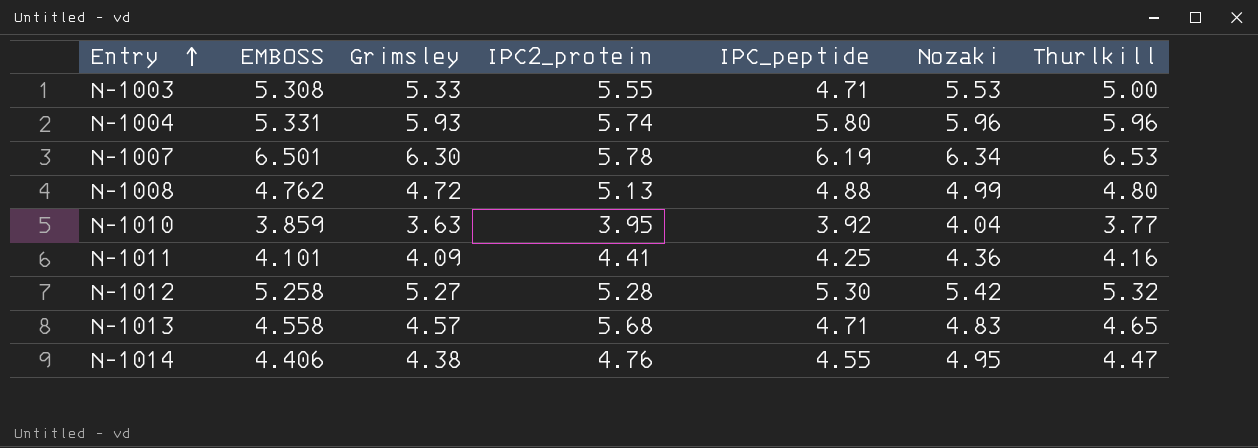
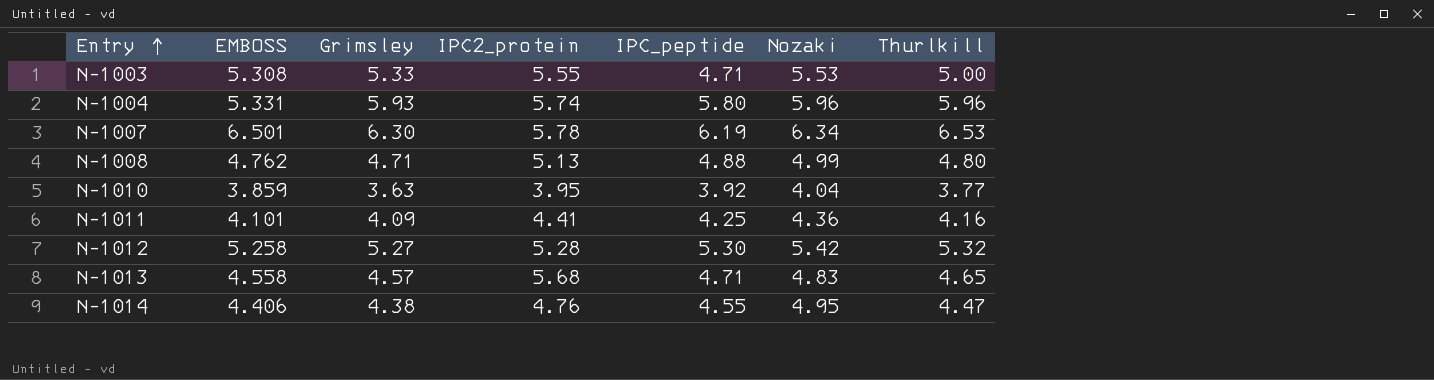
N-1008 | Grimsley: 4.72 -> 4.71

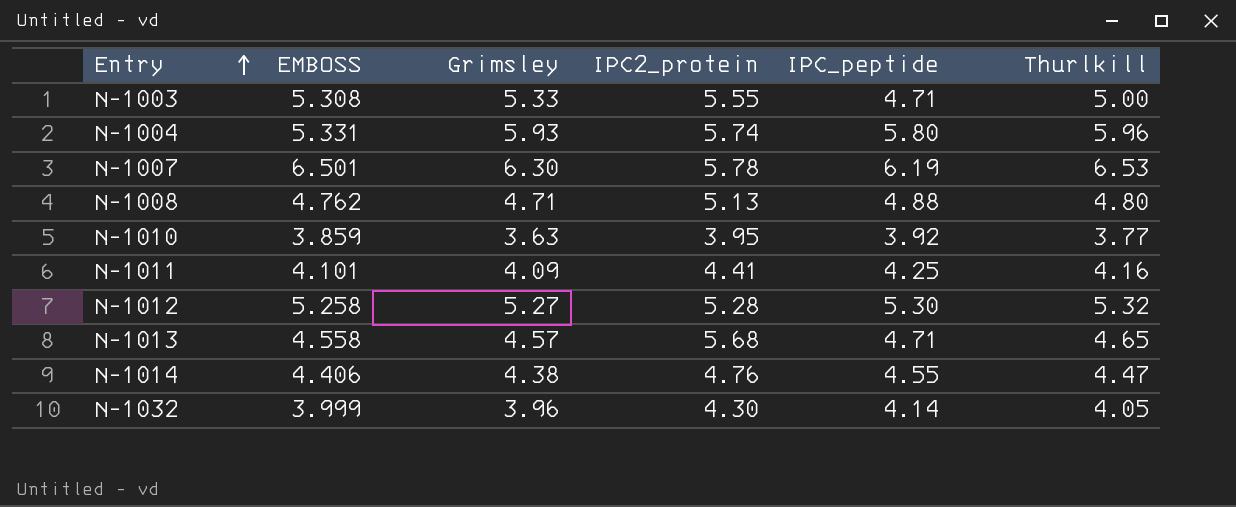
column Nozaki | position: 6 -> none
row N-1032: none -> 3.999 | 3.96 | 4.30 | 4.14 | 4.05

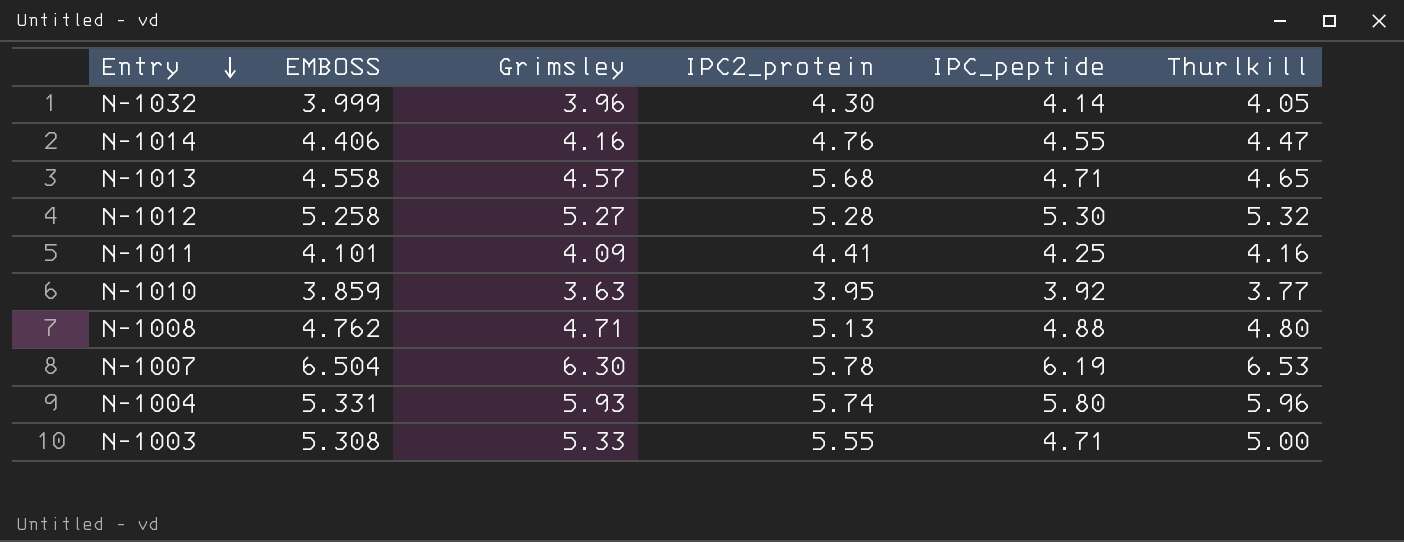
row order: Entry ascending -> Entry descending
N-1014 | Grimsley: 4.38 -> 4.16
N-1007 | EMBOSS: 6.501 -> 6.504

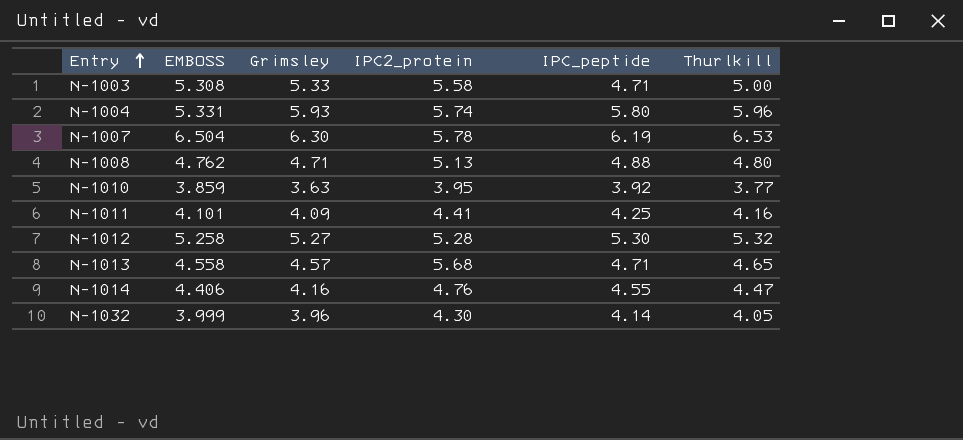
row order: Entry descending -> Entry ascending
N-1003 | IPC2_protein: 5.55 -> 5.58

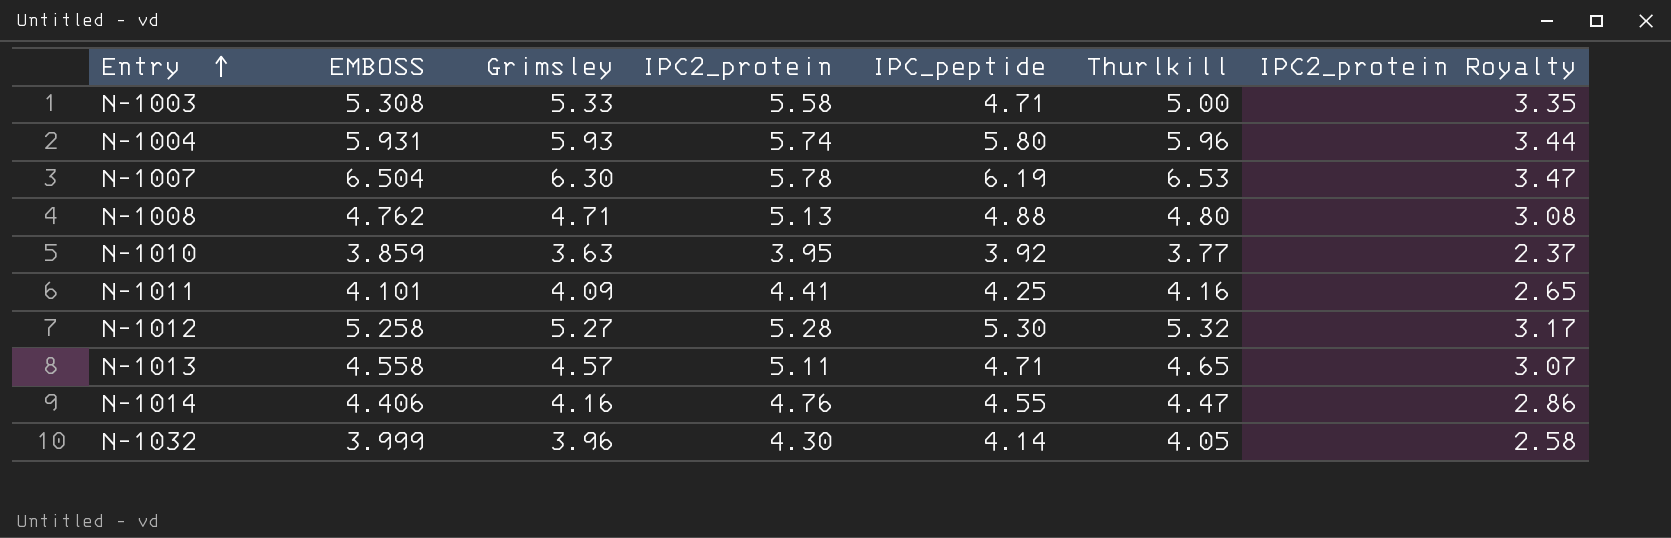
column IPC2_protein Royalty | formula: none -> [IPC2_protein] * 0.6
N-1004 | EMBOSS: 5.331 -> 5.931
N-1013 | IPC2_protein: 5.68 -> 5.11

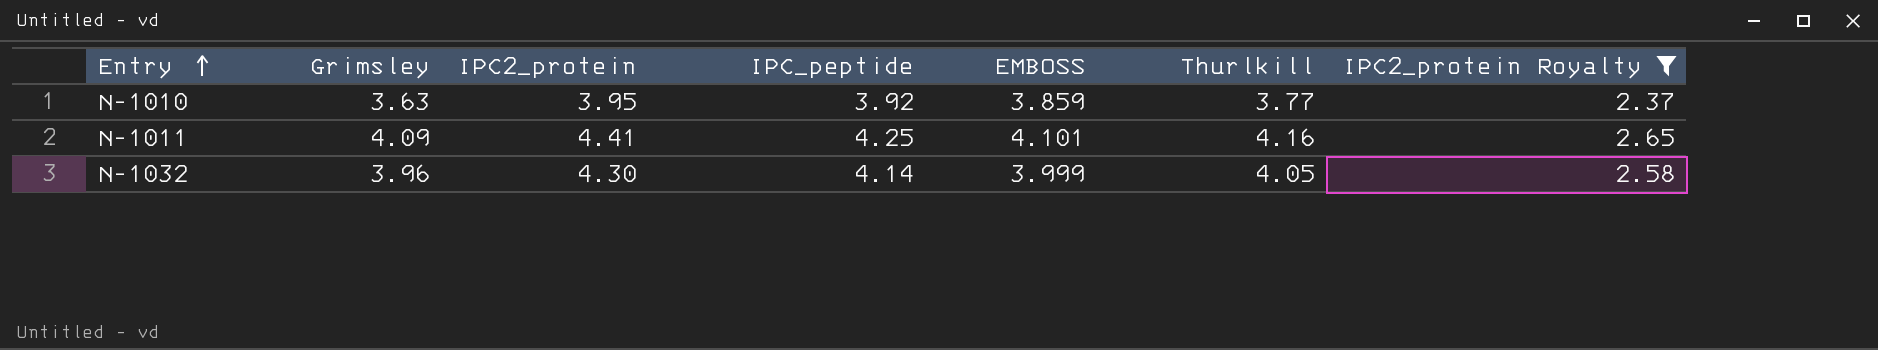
filter: none -> IPC2_protein Royalty <= 2.65
column EMBOSS | position: 2 -> 5

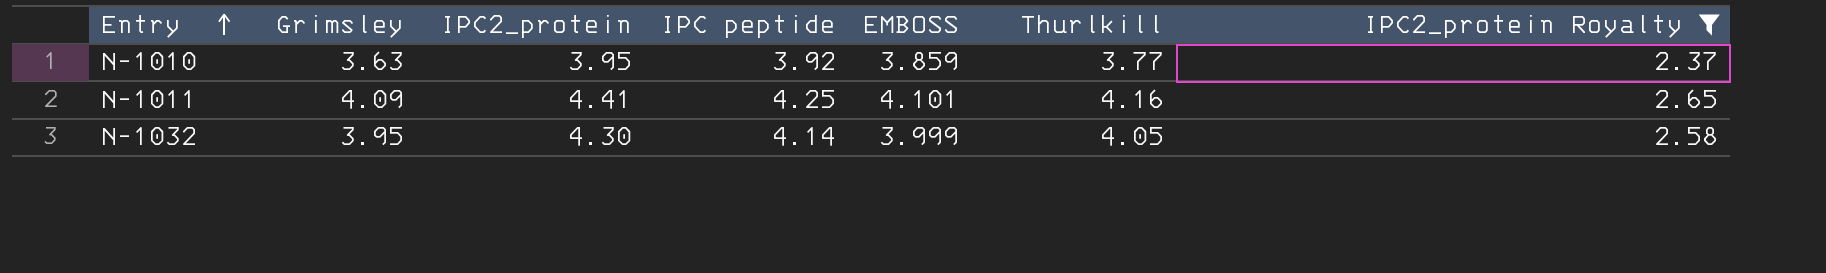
column name: IPC_peptide -> IPC peptide
N-1032 | Grimsley: 3.96 -> 3.95

